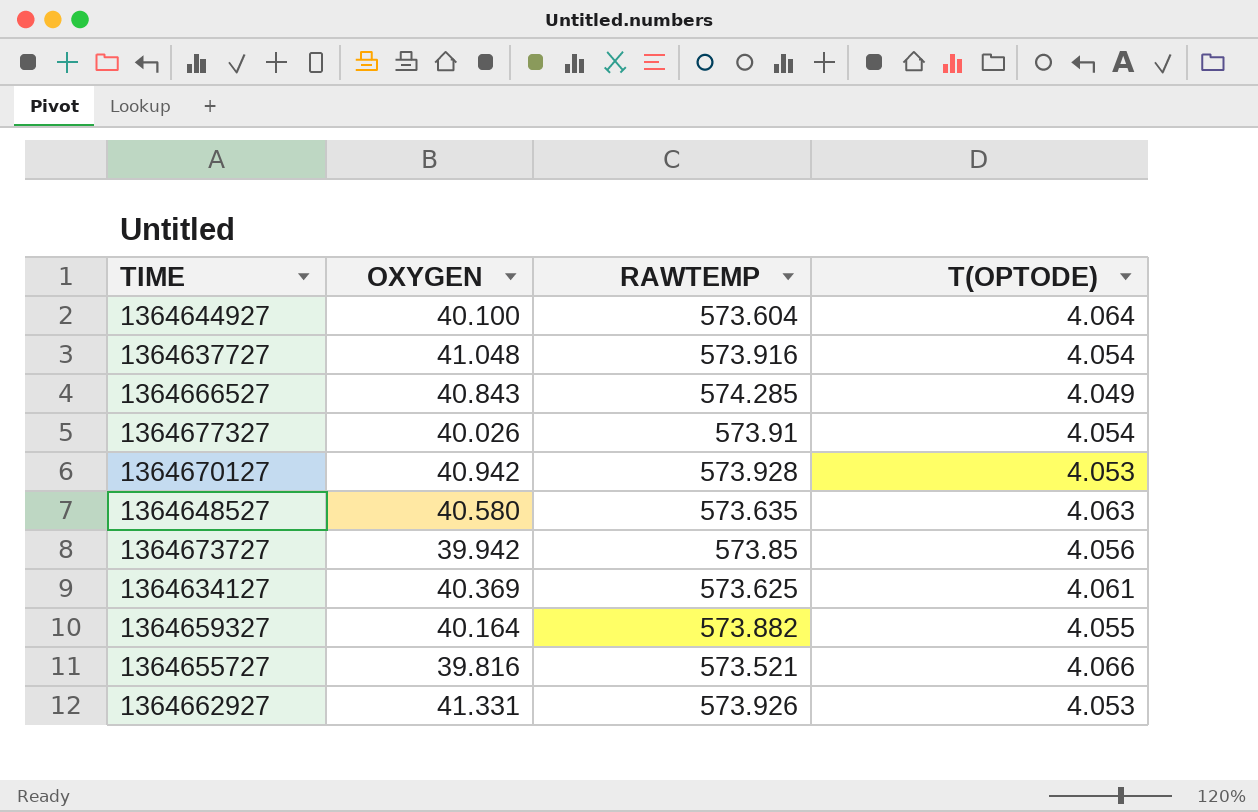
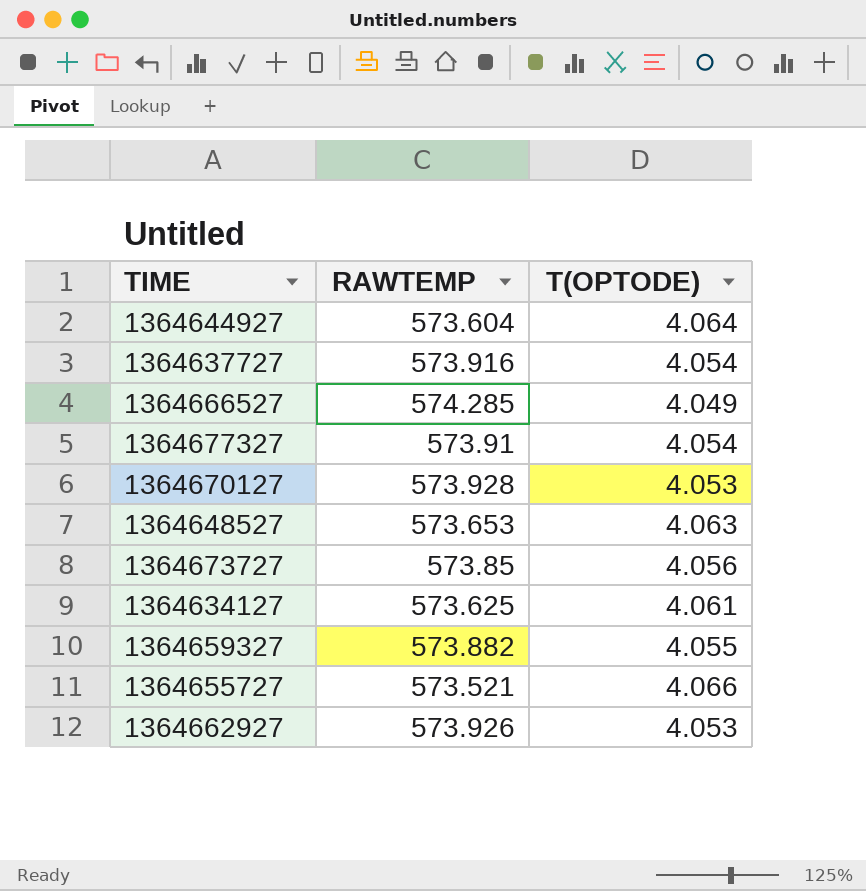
column OXYGEN | position: 2 -> none
1364648527 | RAWTEMP: 573.635 -> 573.653

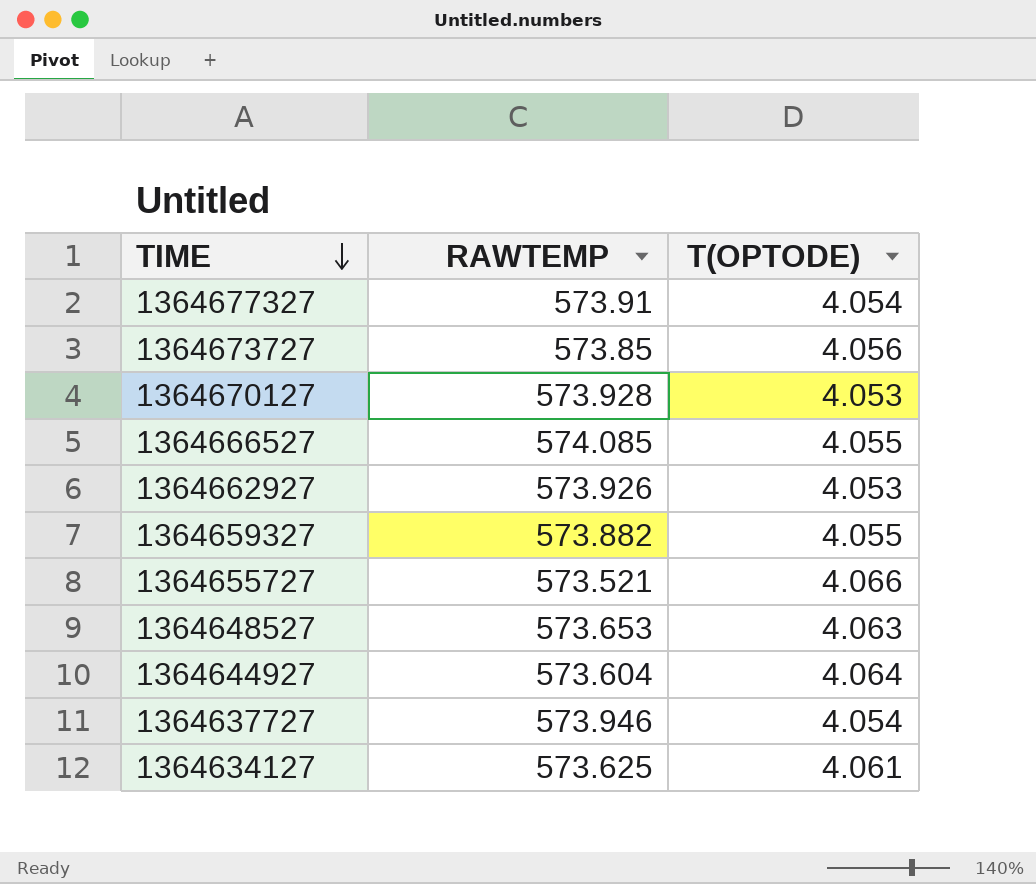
row order: none -> TIME descending
1364666527 | RAWTEMP: 574.285 -> 574.085
1364666527 | T(OPTODE): 4.049 -> 4.055
1364637727 | RAWTEMP: 573.916 -> 573.946

